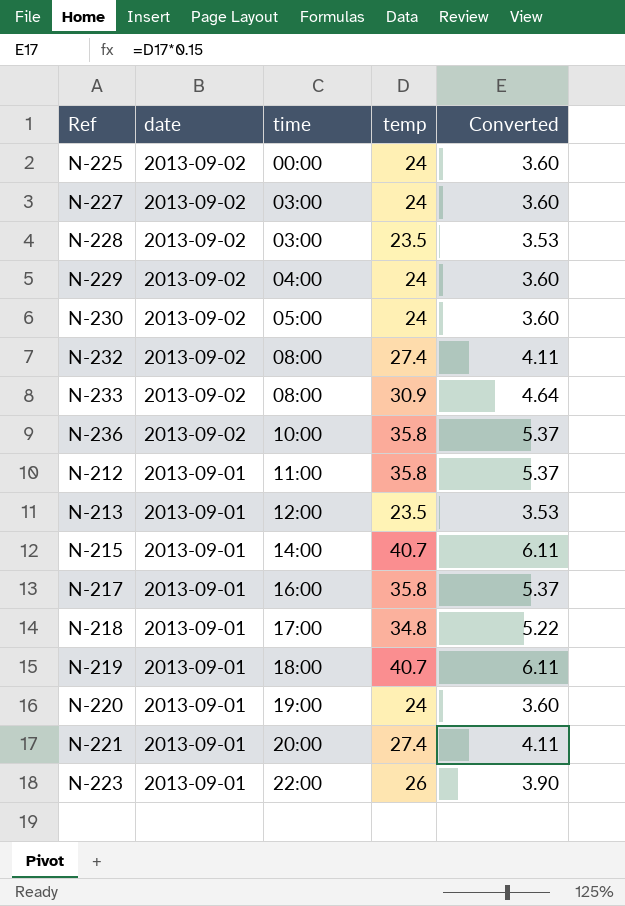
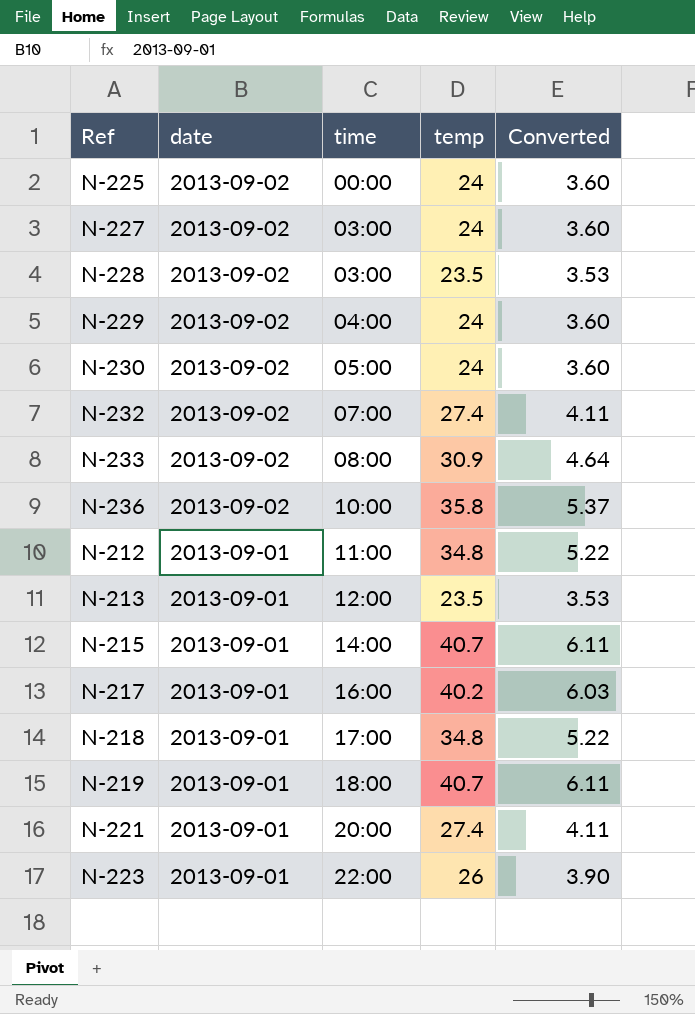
row N-220: 2013-09-01 | 19:00 | 24 | 3.60 -> none
N-232 | time: 08:00 -> 07:00
N-212 | temp: 35.8 -> 34.8
N-212 | Converted: 5.37 -> 5.22
N-217 | temp: 35.8 -> 40.2
N-217 | Converted: 5.37 -> 6.03

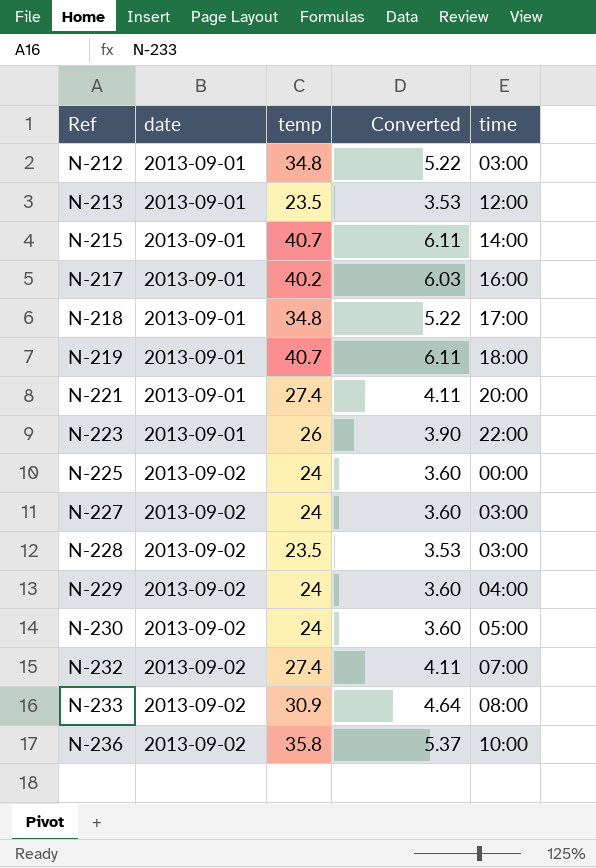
row order: date descending -> Ref ascending
column time | position: 3 -> 5
N-212 | time: 11:00 -> 03:00

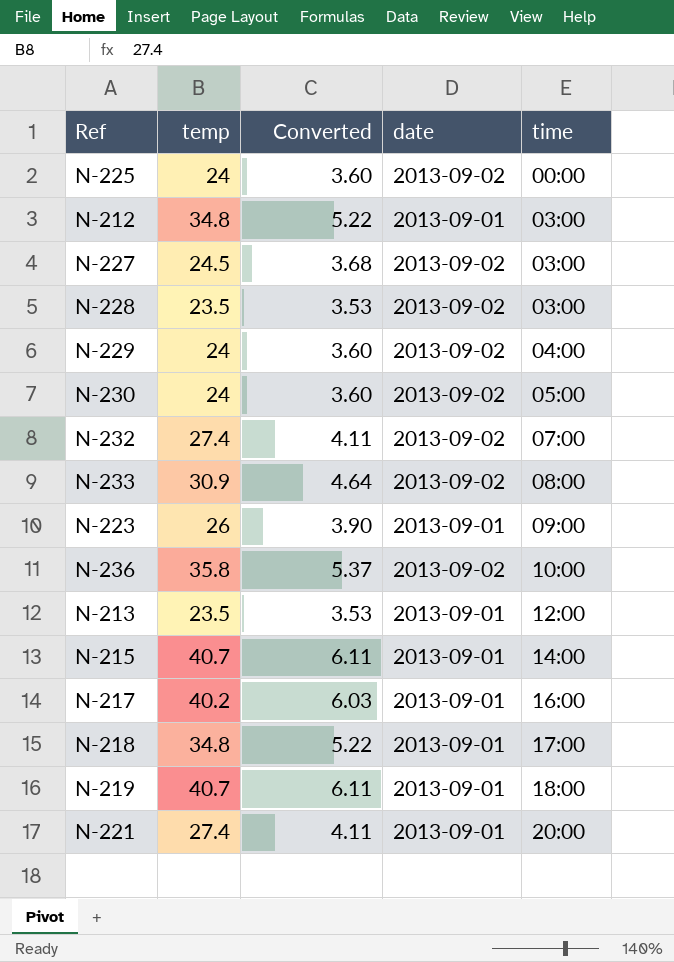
row order: Ref ascending -> time ascending
column date | position: 2 -> 4
N-227 | temp: 24 -> 24.5
N-227 | Converted: 3.60 -> 3.68
N-223 | time: 22:00 -> 09:00

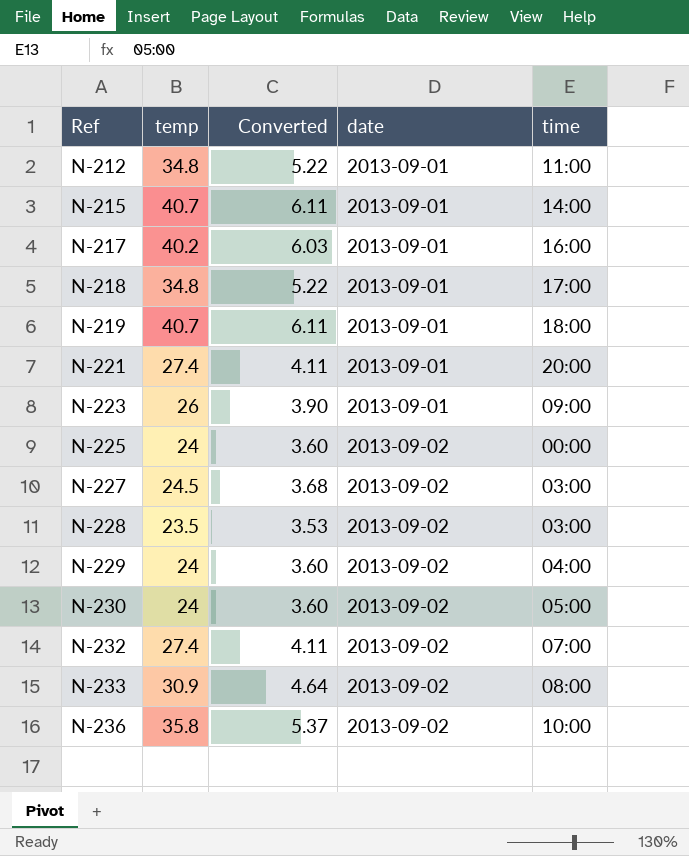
row order: time ascending -> Ref ascending
row N-213: 23.5 | 3.53 | 2013-09-01 | 12:00 -> none
N-212 | time: 03:00 -> 11:00

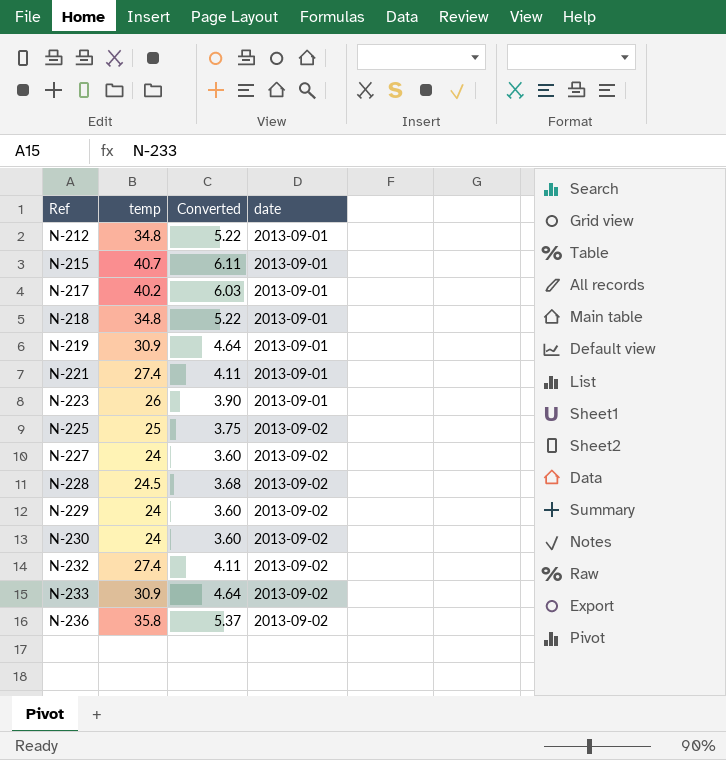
column time | position: 5 -> none
N-219 | temp: 40.7 -> 30.9
N-219 | Converted: 6.11 -> 4.64
N-225 | temp: 24 -> 25
N-225 | Converted: 3.60 -> 3.75
N-227 | temp: 24.5 -> 24
N-227 | Converted: 3.68 -> 3.60
N-228 | temp: 23.5 -> 24.5
N-228 | Converted: 3.53 -> 3.68

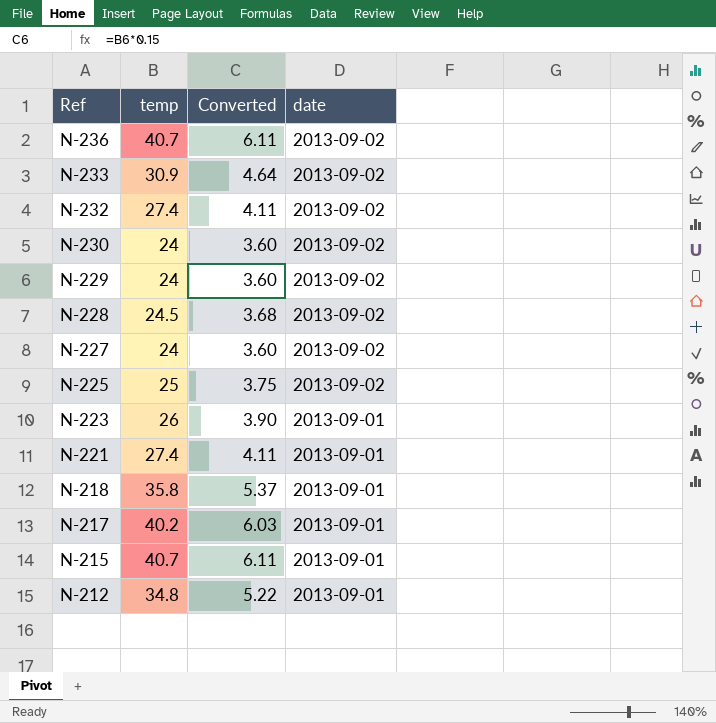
row order: Ref ascending -> Ref descending
row N-219: 30.9 | 4.64 | 2013-09-01 -> none
N-236 | temp: 35.8 -> 40.7
N-236 | Converted: 5.37 -> 6.11
N-218 | temp: 34.8 -> 35.8
N-218 | Converted: 5.22 -> 5.37

